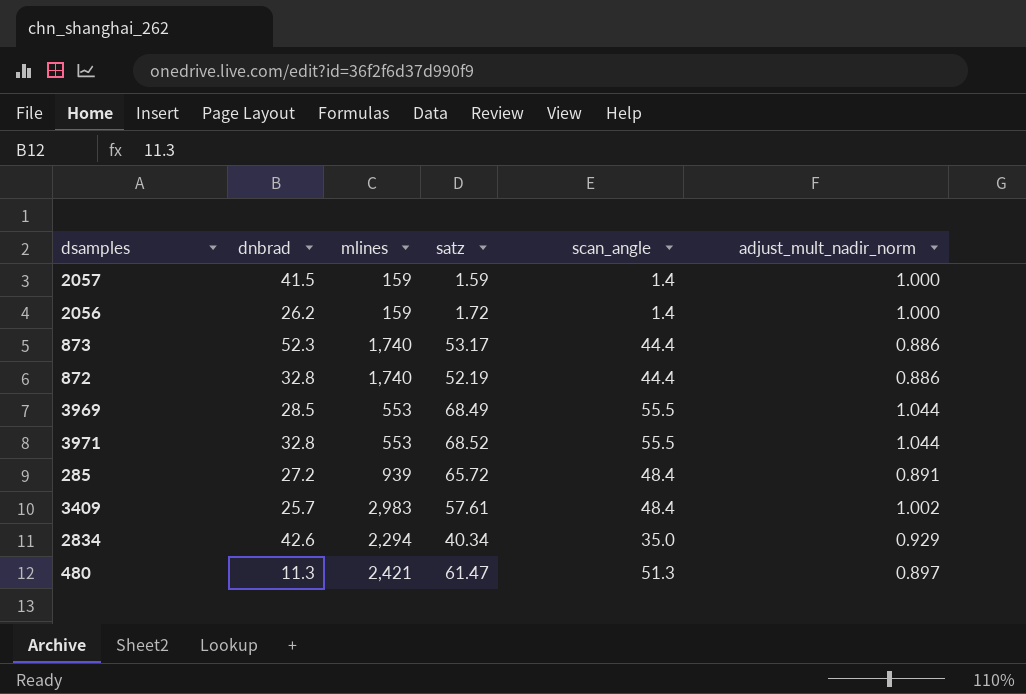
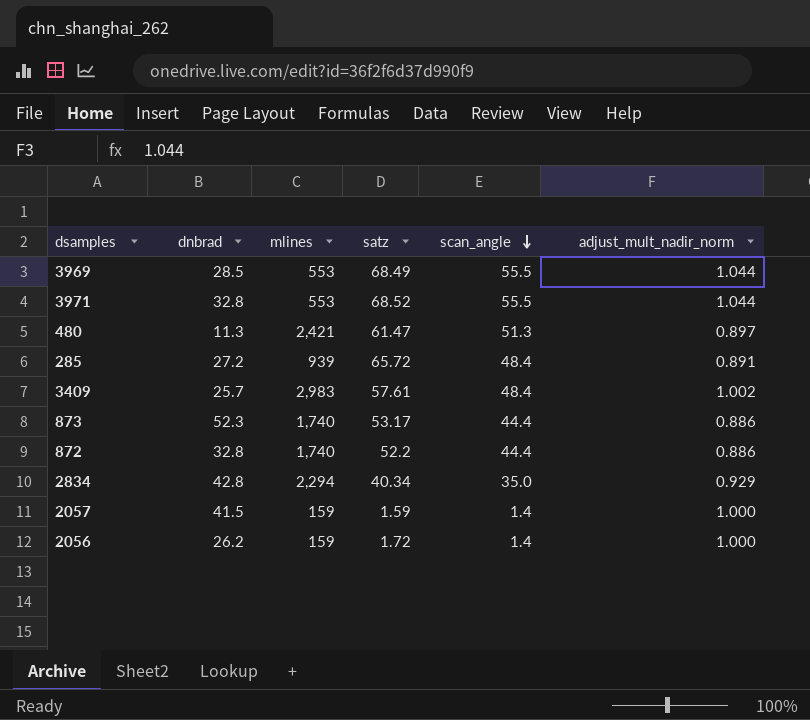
row order: none -> scan_angle descending
872 | satz: 52.19 -> 52.2
2834 | dnbrad: 42.6 -> 42.8

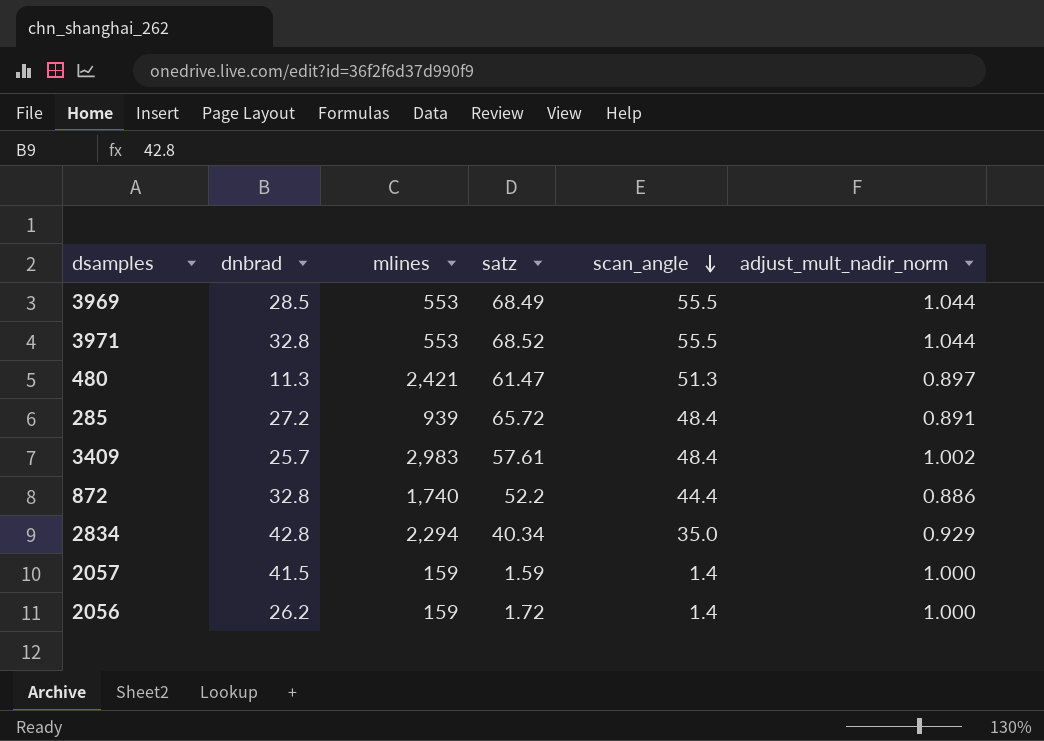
row 873: 52.3 | 1,740 | 53.17 | 44.4 | 0.886 -> none

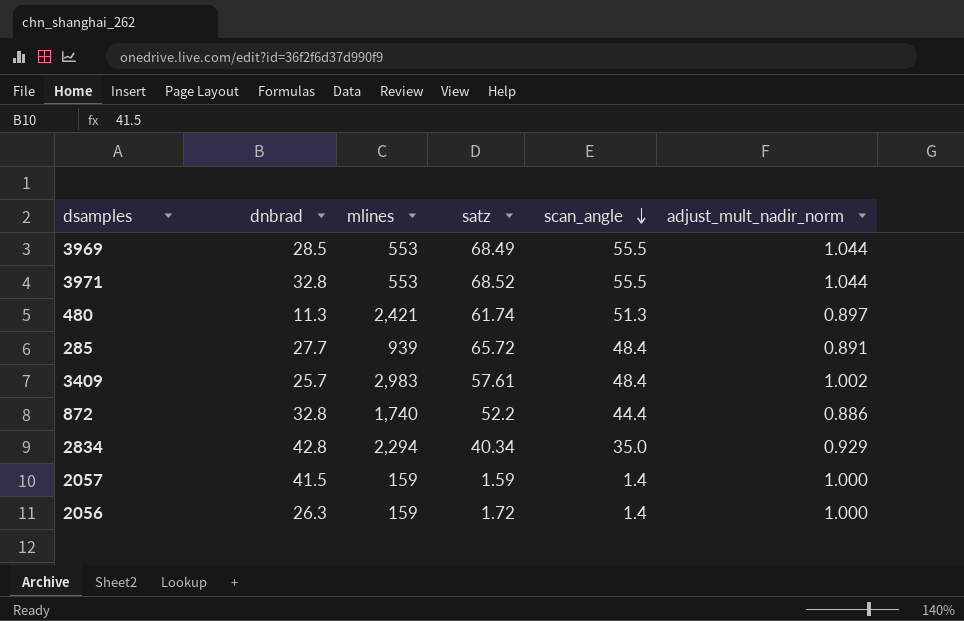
480 | satz: 61.47 -> 61.74
285 | dnbrad: 27.2 -> 27.7
2056 | dnbrad: 26.2 -> 26.3

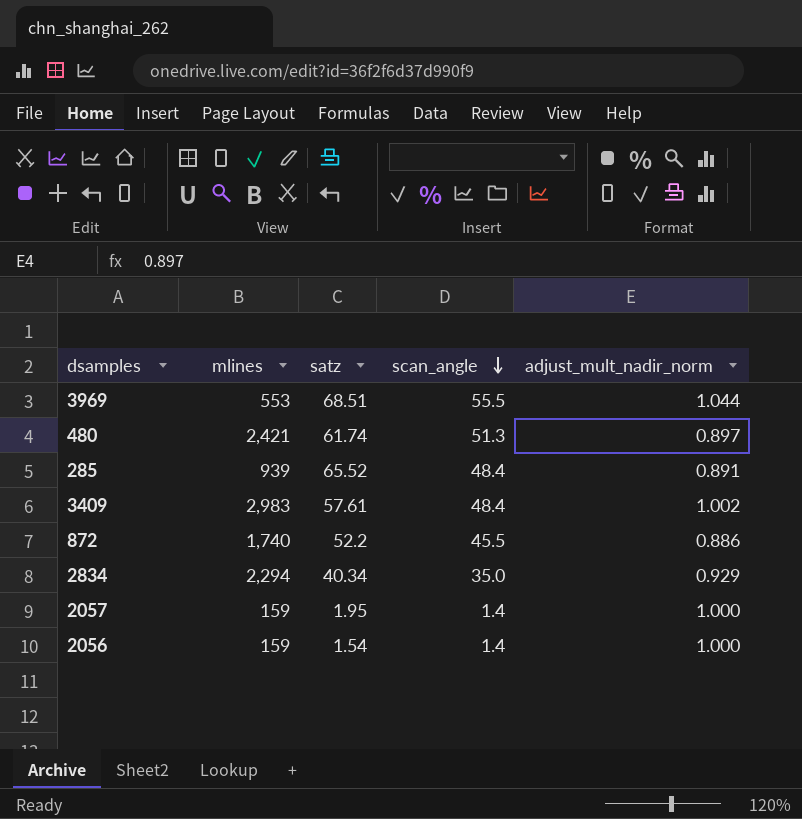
column dnbrad | position: 2 -> none
row 3971: 32.8 | 553 | 68.52 | 55.5 | 1.044 -> none
3969 | satz: 68.49 -> 68.51
285 | satz: 65.72 -> 65.52
872 | scan_angle: 44.4 -> 45.5
2057 | satz: 1.59 -> 1.95
2056 | satz: 1.72 -> 1.54

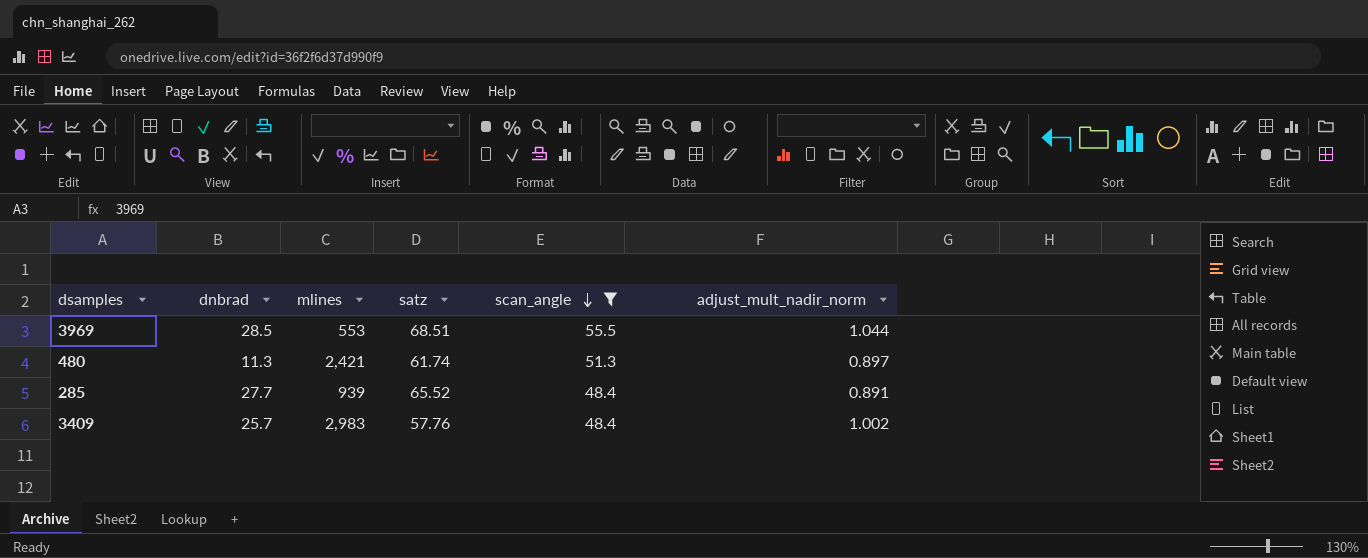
filter: none -> scan_angle >= 48.4
column dnbrad | position: none -> 2
3409 | satz: 57.61 -> 57.76

